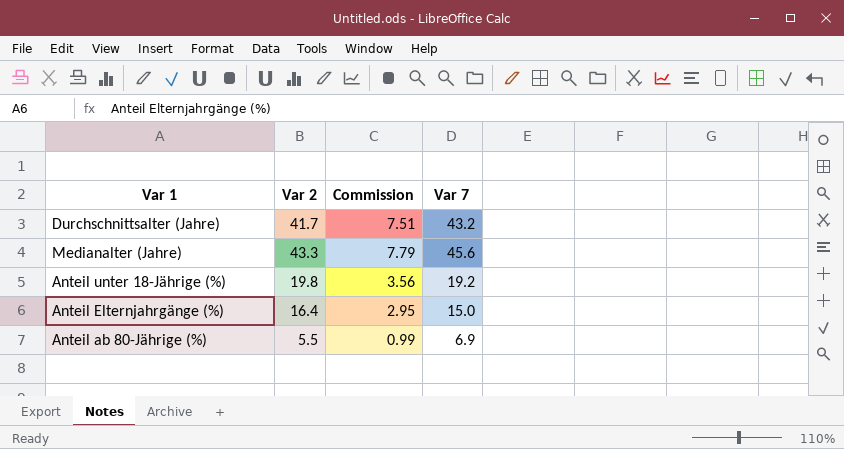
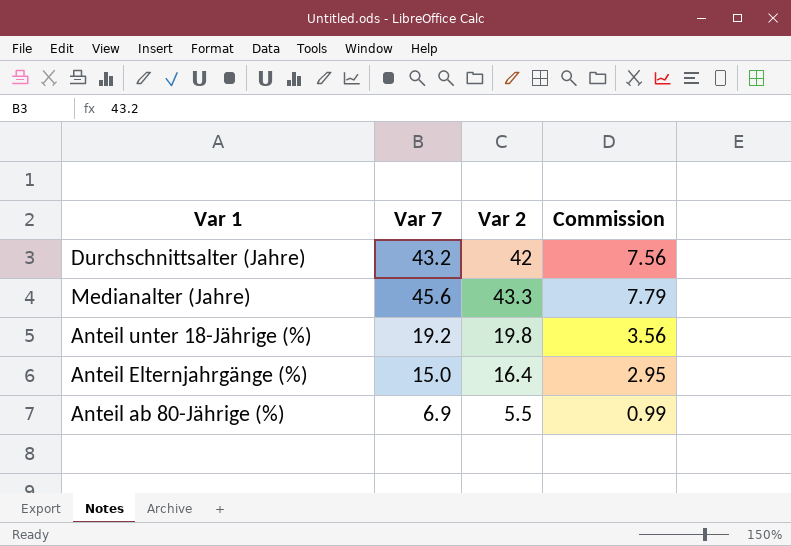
column Var 7 | position: 4 -> 2
Durchschnittsalter (Jahre) | Var 2: 41.7 -> 42
Durchschnittsalter (Jahre) | Commission: 7.51 -> 7.56

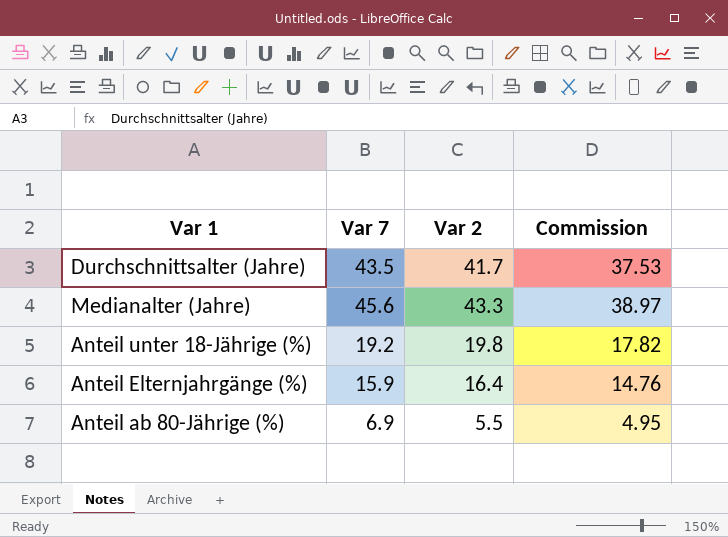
column Commission | formula: [Var 2] * 0.18 -> [Var 2] * 0.9
Durchschnittsalter (Jahre) | Var 7: 43.2 -> 43.5
Durchschnittsalter (Jahre) | Var 2: 42 -> 41.7
Anteil Elternjahrgänge (%) | Var 7: 15.0 -> 15.9

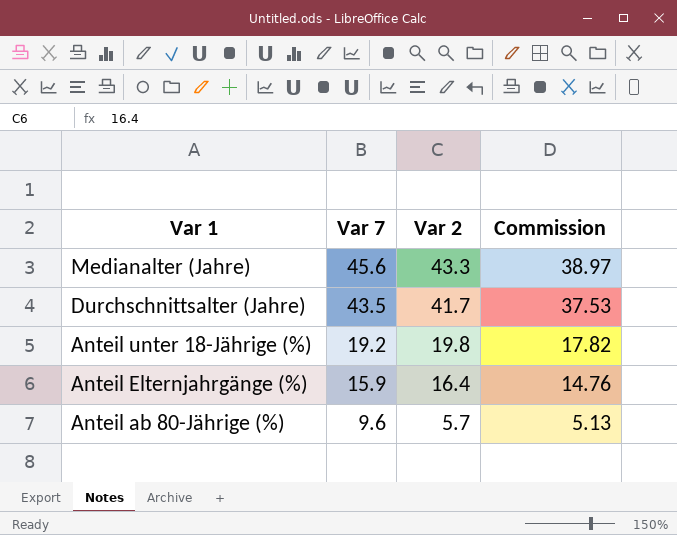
row order: none -> Var 1 descending
Anteil ab 80-Jährige (%) | Var 7: 6.9 -> 9.6
Anteil ab 80-Jährige (%) | Var 2: 5.5 -> 5.7
Anteil ab 80-Jährige (%) | Commission: 4.95 -> 5.13

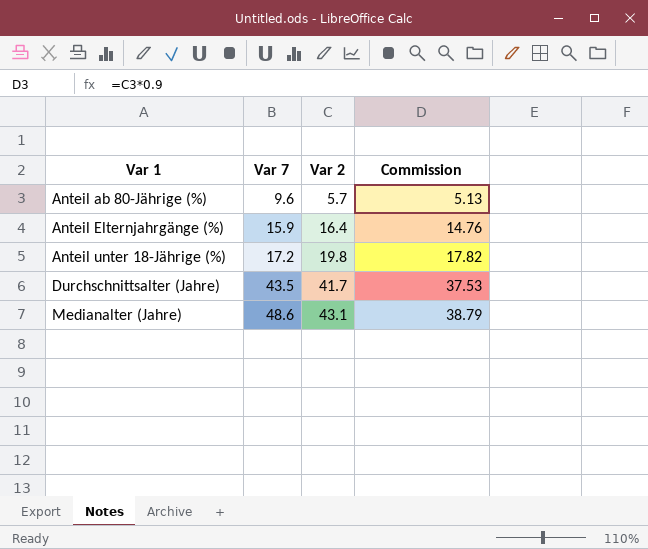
row order: Var 1 descending -> Var 1 ascending
Anteil unter 18-Jährige (%) | Var 7: 19.2 -> 17.2
Medianalter (Jahre) | Var 7: 45.6 -> 48.6
Medianalter (Jahre) | Var 2: 43.3 -> 43.1
Medianalter (Jahre) | Commission: 38.97 -> 38.79

